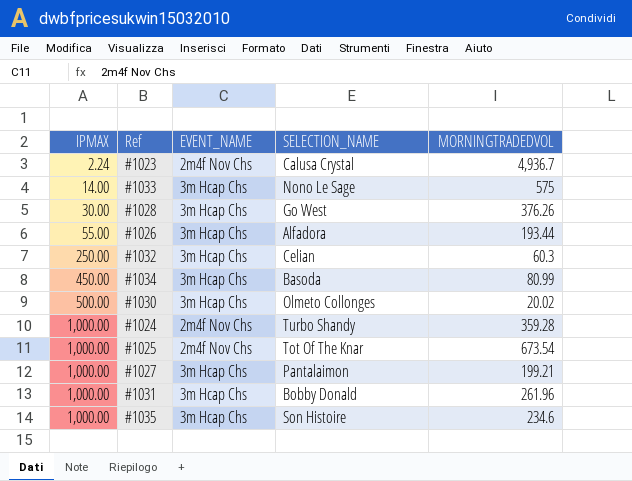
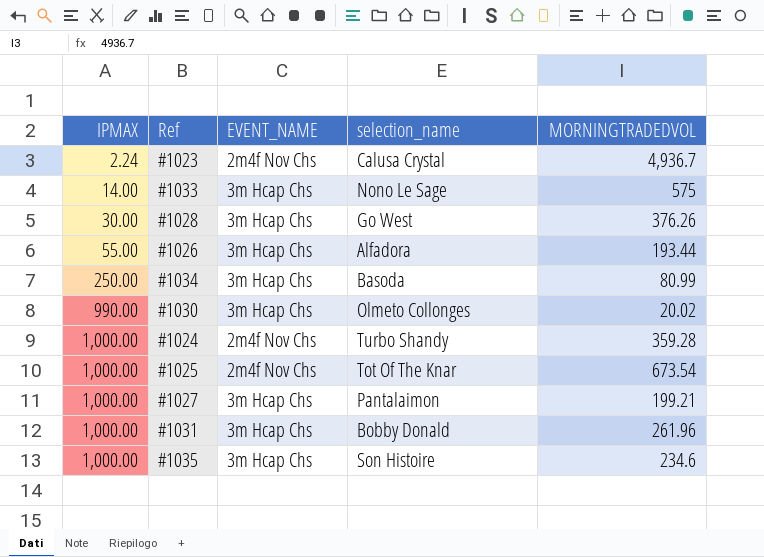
column name: SELECTION_NAME -> selection_name
row #1032: 250.00 | 3m Hcap Chs | Celian | 60.3 -> none
#1034 | IPMAX: 450.00 -> 250.00
#1030 | IPMAX: 500.00 -> 990.00

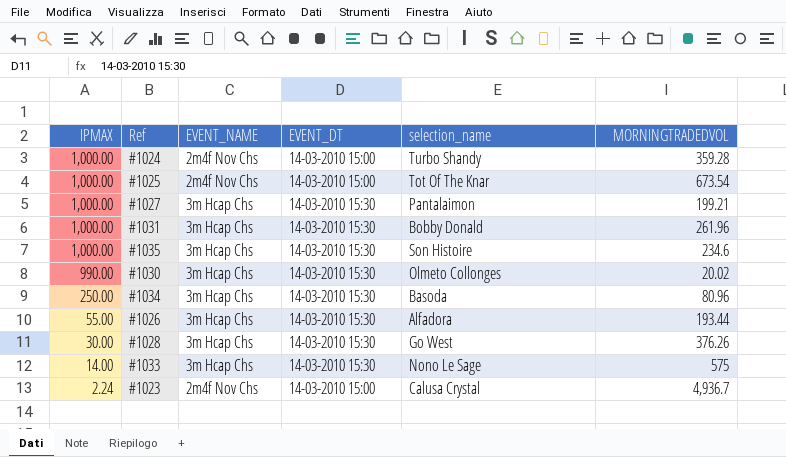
row order: IPMAX ascending -> IPMAX descending
column EVENT_DT | position: none -> 4
#1034 | MORNINGTRADEDVOL: 80.99 -> 80.96

